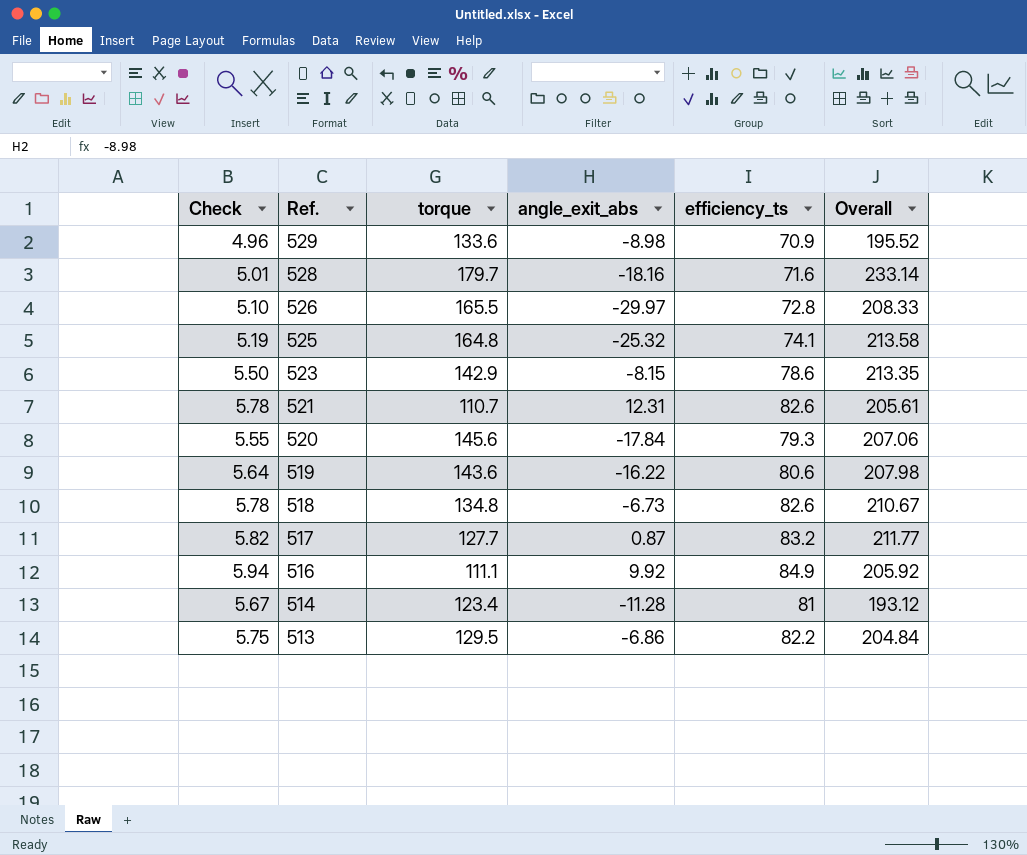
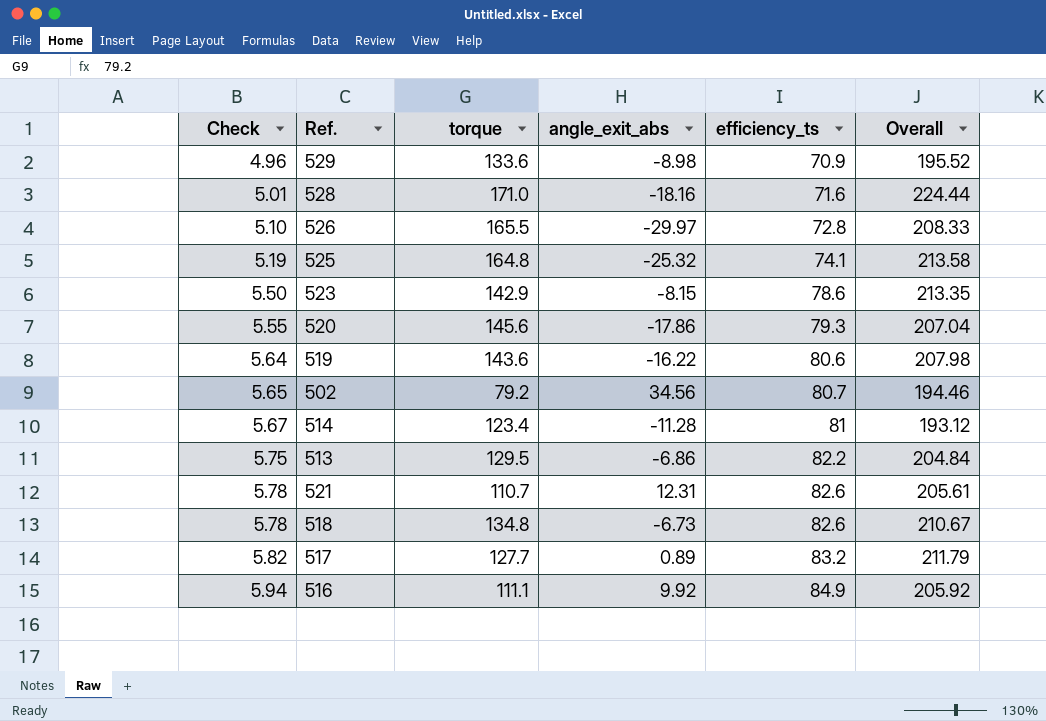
row order: Ref. descending -> Check ascending
528 | torque: 179.7 -> 171.0
528 | Overall: 233.14 -> 224.44
520 | angle_exit_abs: -17.84 -> -17.86
520 | Overall: 207.06 -> 207.04
row 502: none -> 5.65 | 79.2 | 34.56 | 80.7 | 194.46
517 | angle_exit_abs: 0.87 -> 0.89
517 | Overall: 211.77 -> 211.79

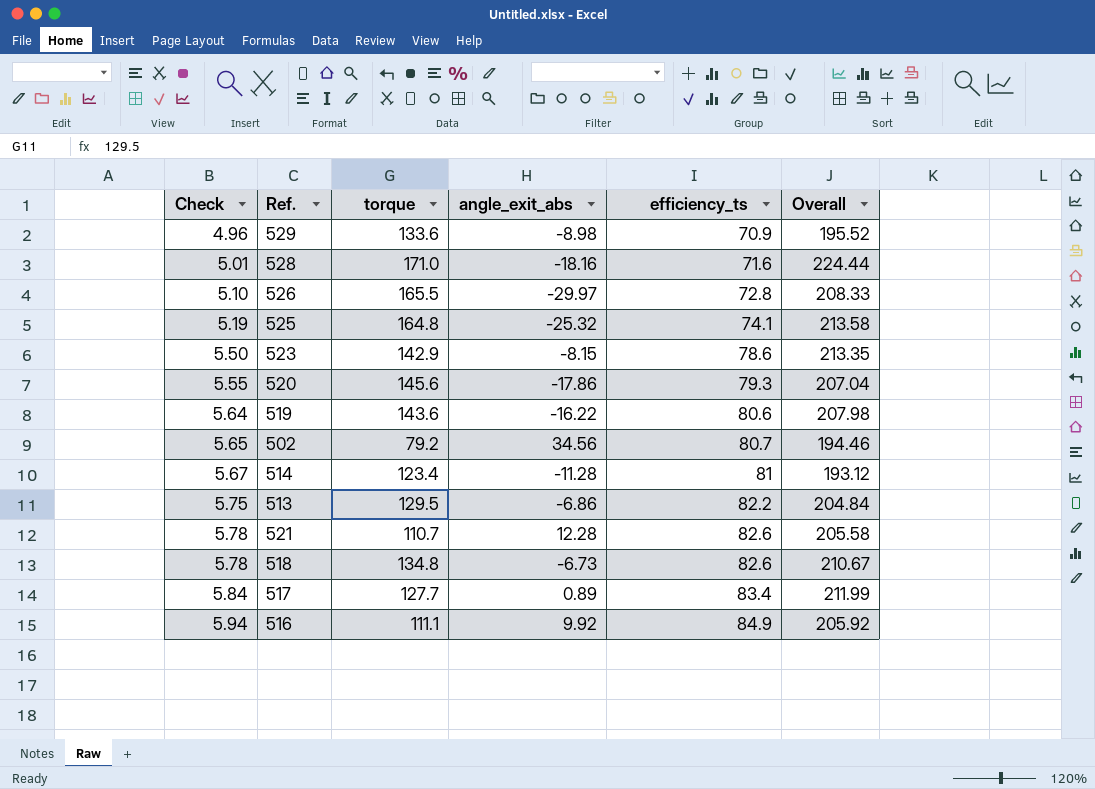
521 | angle_exit_abs: 12.31 -> 12.28
521 | Overall: 205.61 -> 205.58
517 | Check: 5.82 -> 5.84
517 | efficiency_ts: 83.2 -> 83.4
517 | Overall: 211.79 -> 211.99

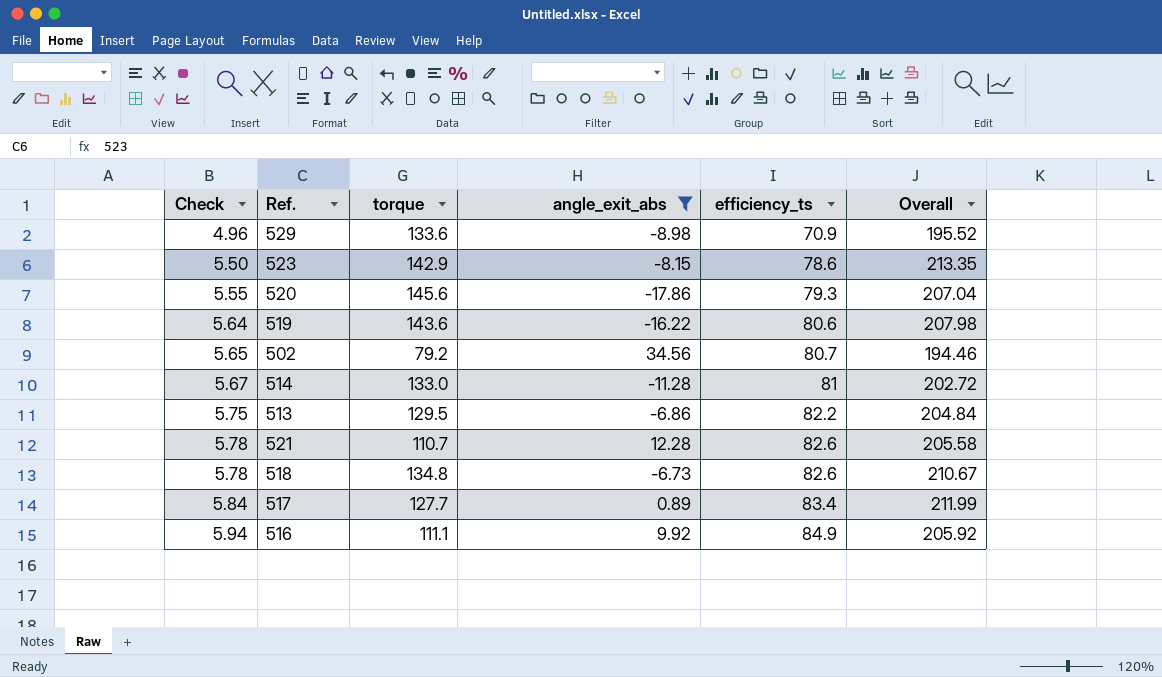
filter: none -> angle_exit_abs >= -17.86
514 | torque: 123.4 -> 133.0
514 | Overall: 193.12 -> 202.72

